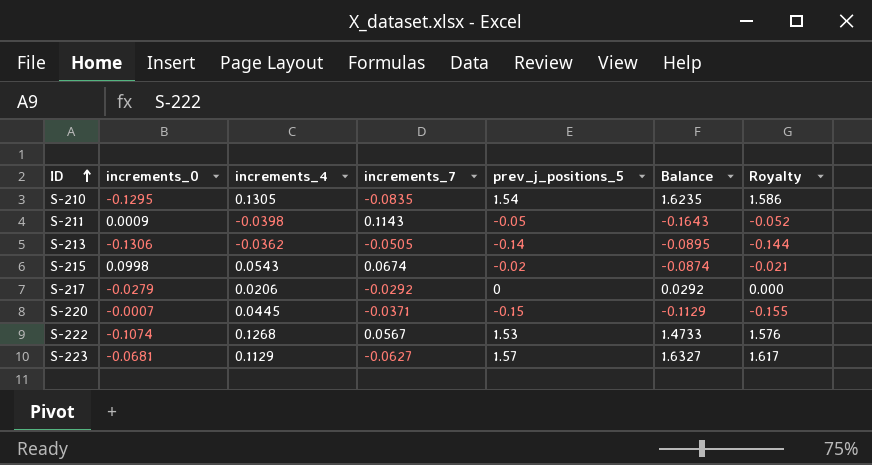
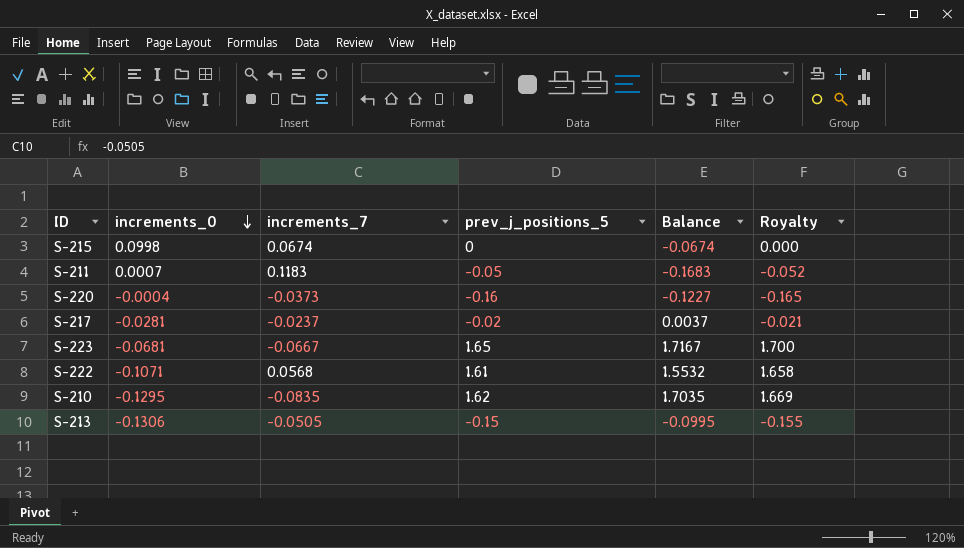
row order: ID ascending -> increments_0 descending
column increments_4 | position: 3 -> none
S-215 | prev_j_positions_5: -0.02 -> 0
S-215 | Balance: -0.0874 -> -0.0674
S-215 | Royalty: -0.021 -> 0.000
S-211 | increments_0: 0.0009 -> 0.0007
S-211 | increments_7: 0.1143 -> 0.1183
S-211 | Balance: -0.1643 -> -0.1683
S-220 | increments_0: -0.0007 -> -0.0004
S-220 | increments_7: -0.0371 -> -0.0373
S-220 | prev_j_positions_5: -0.15 -> -0.16
S-220 | Balance: -0.1129 -> -0.1227
S-220 | Royalty: -0.155 -> -0.165
S-217 | increments_0: -0.0279 -> -0.0281
S-217 | increments_7: -0.0292 -> -0.0237
S-217 | prev_j_positions_5: 0 -> -0.02
S-217 | Balance: 0.0292 -> 0.0037
S-217 | Royalty: 0.000 -> -0.021
S-223 | increments_7: -0.0627 -> -0.0667
S-223 | prev_j_positions_5: 1.57 -> 1.65
S-223 | Balance: 1.6327 -> 1.7167
S-223 | Royalty: 1.617 -> 1.700
S-222 | increments_0: -0.1074 -> -0.1071
S-222 | increments_7: 0.0567 -> 0.0568
S-222 | prev_j_positions_5: 1.53 -> 1.61
S-222 | Balance: 1.4733 -> 1.5532
S-222 | Royalty: 1.576 -> 1.658
S-210 | prev_j_positions_5: 1.54 -> 1.62
S-210 | Balance: 1.6235 -> 1.7035
S-210 | Royalty: 1.586 -> 1.669
S-213 | prev_j_positions_5: -0.14 -> -0.15
S-213 | Balance: -0.0895 -> -0.0995
S-213 | Royalty: -0.144 -> -0.155

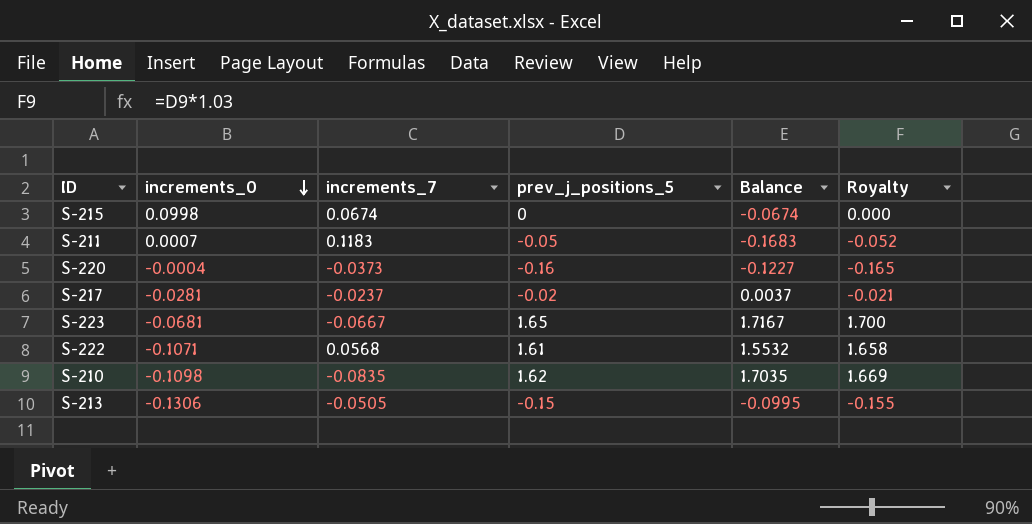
S-210 | increments_0: -0.1295 -> -0.1098

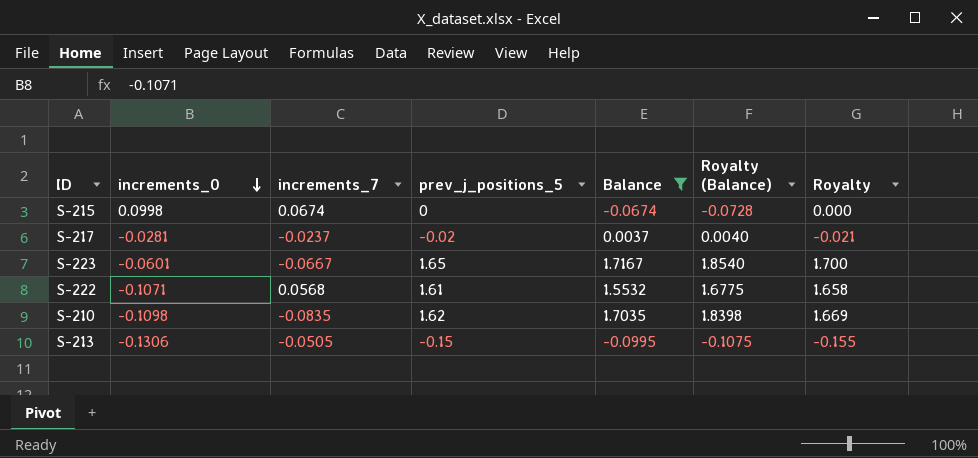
filter: none -> Balance >= -0.0995
column Royalty (Balance) | formula: none -> [Balance] * 1.08
S-223 | increments_0: -0.0681 -> -0.0601

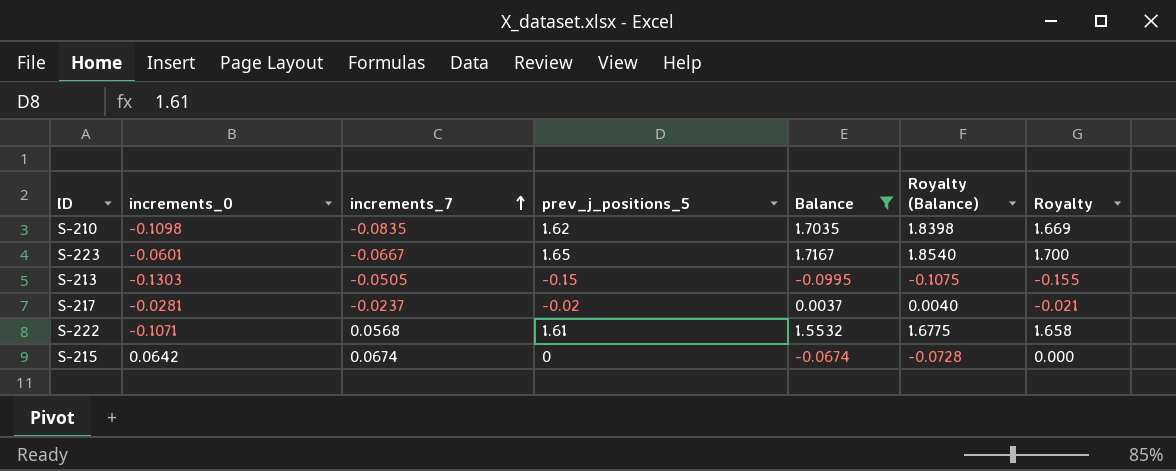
row order: increments_0 descending -> increments_7 ascending
S-213 | increments_0: -0.1306 -> -0.1303
S-215 | increments_0: 0.0998 -> 0.0642

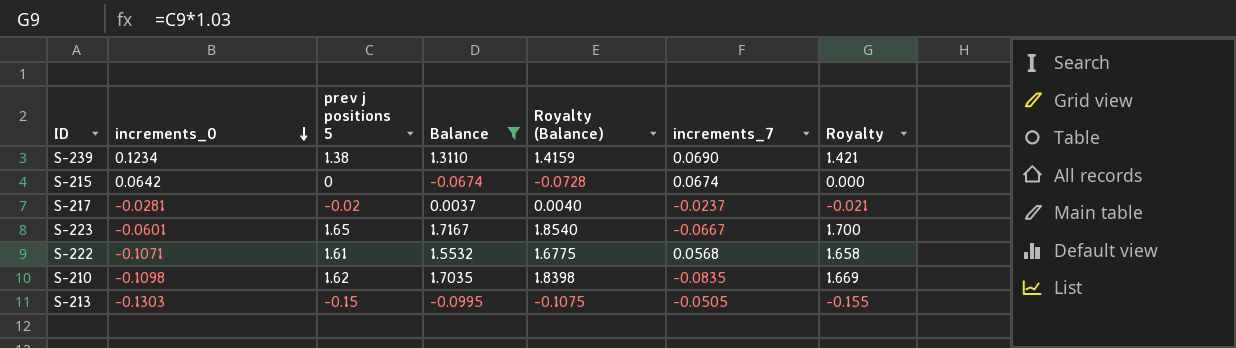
row order: increments_7 ascending -> increments_0 descending
column name: prev_j_positions_5 -> prev j positions 5
column increments_7 | position: 3 -> 6
row S-239: none -> 0.1234 | 1.38 | 1.3110 | 1.4159 | 0.0690 | 1.421

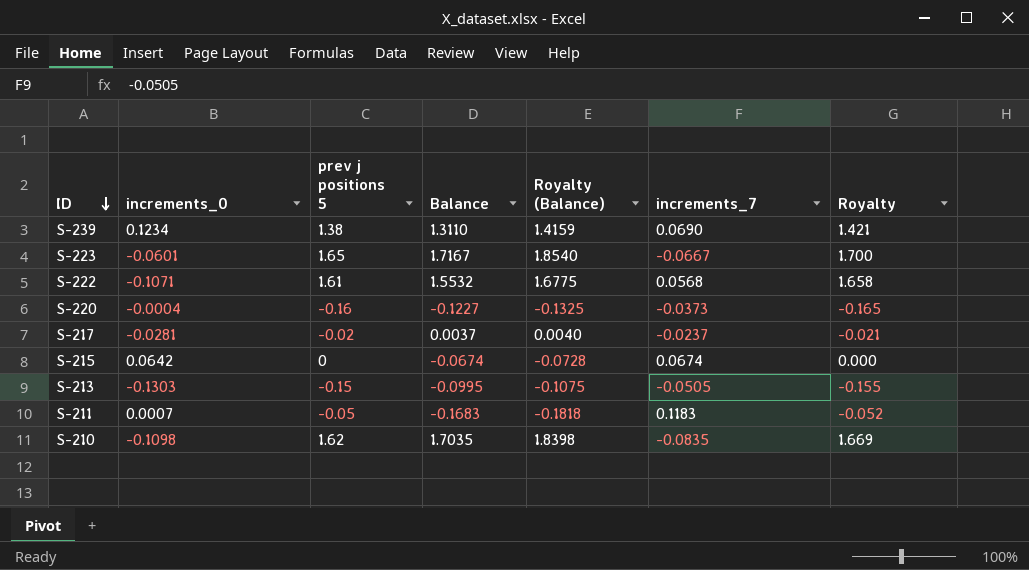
filter: Balance >= -0.0995 -> none
row order: increments_0 descending -> ID descending

